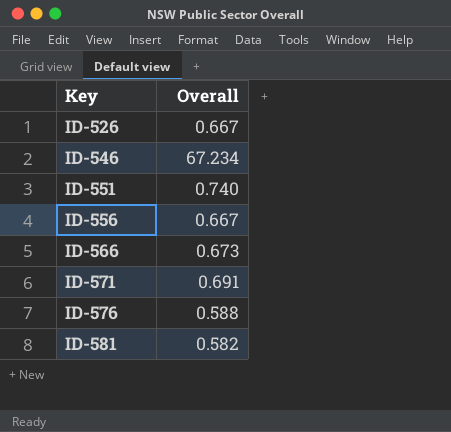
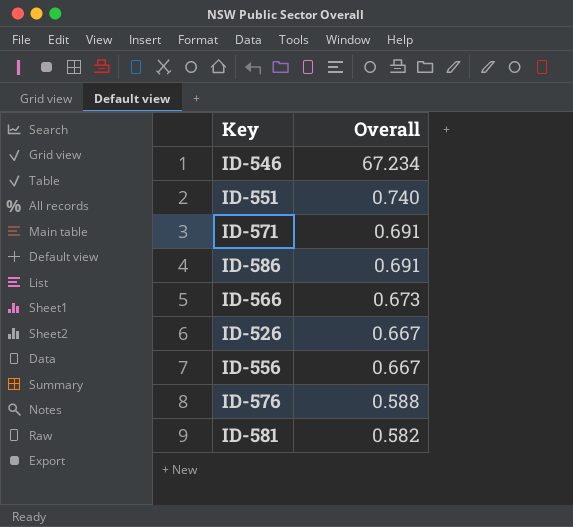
row order: Key ascending -> Overall descending
row ID-586: none -> 0.691

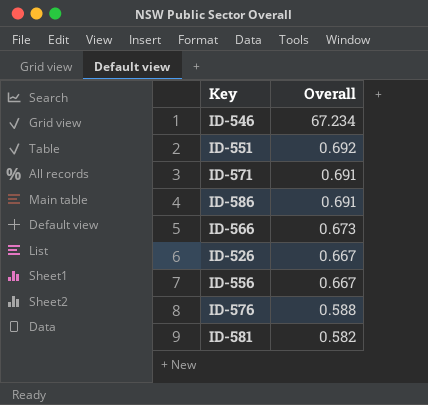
ID-551 | Overall: 0.740 -> 0.692

